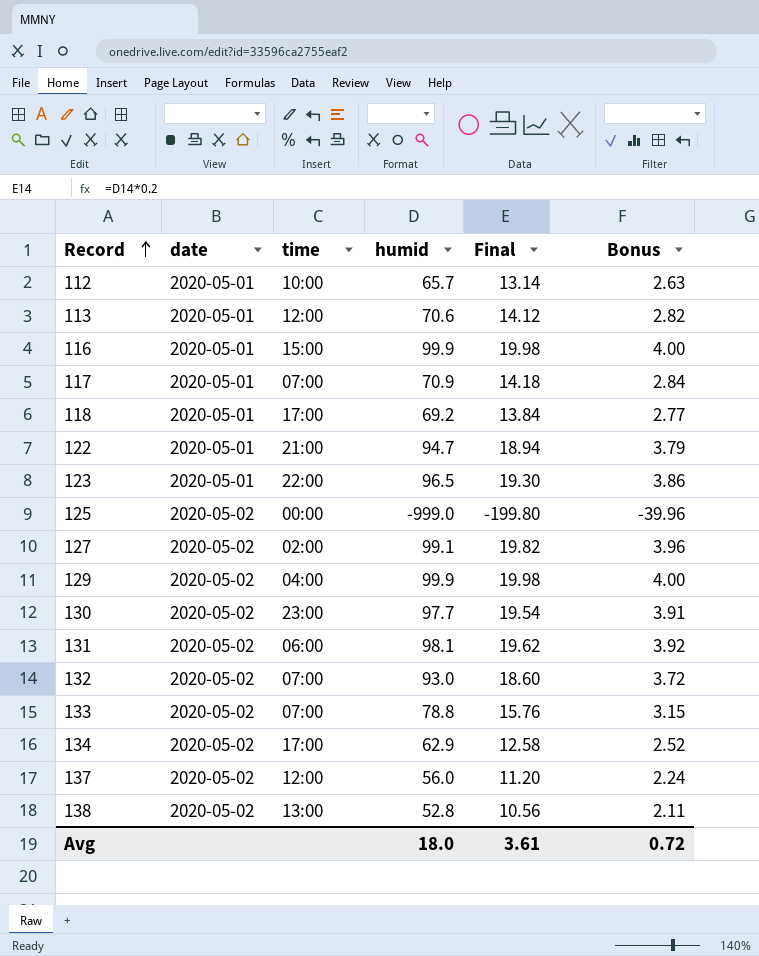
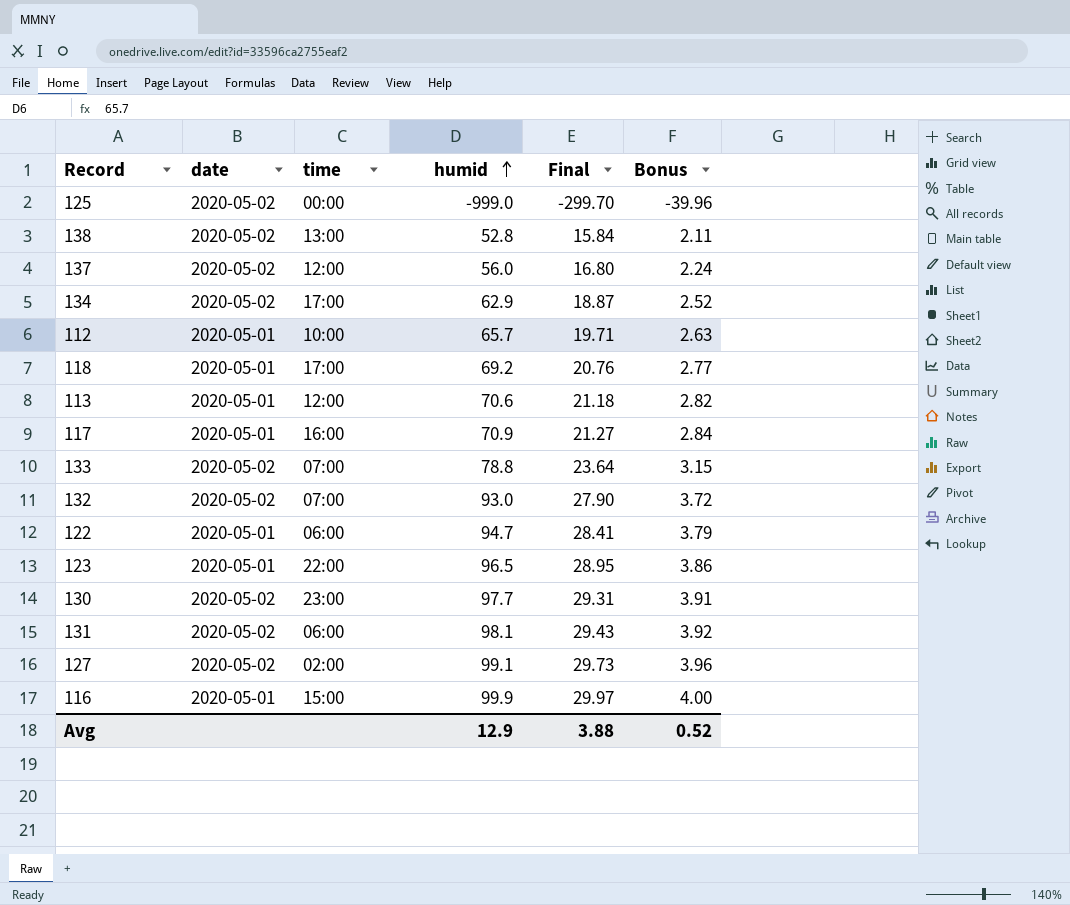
row order: Record ascending -> humid ascending
column Final | formula: [humid] * 0.2 -> [humid] * 0.3
row 129: 2020-05-02 | 04:00 | 99.9 | 19.98 | 4.00 -> none
117 | time: 07:00 -> 16:00
122 | time: 21:00 -> 06:00
Avg | humid: 18.0 -> 12.9
Avg | Final: 3.61 -> 3.88
Avg | Bonus: 0.72 -> 0.52

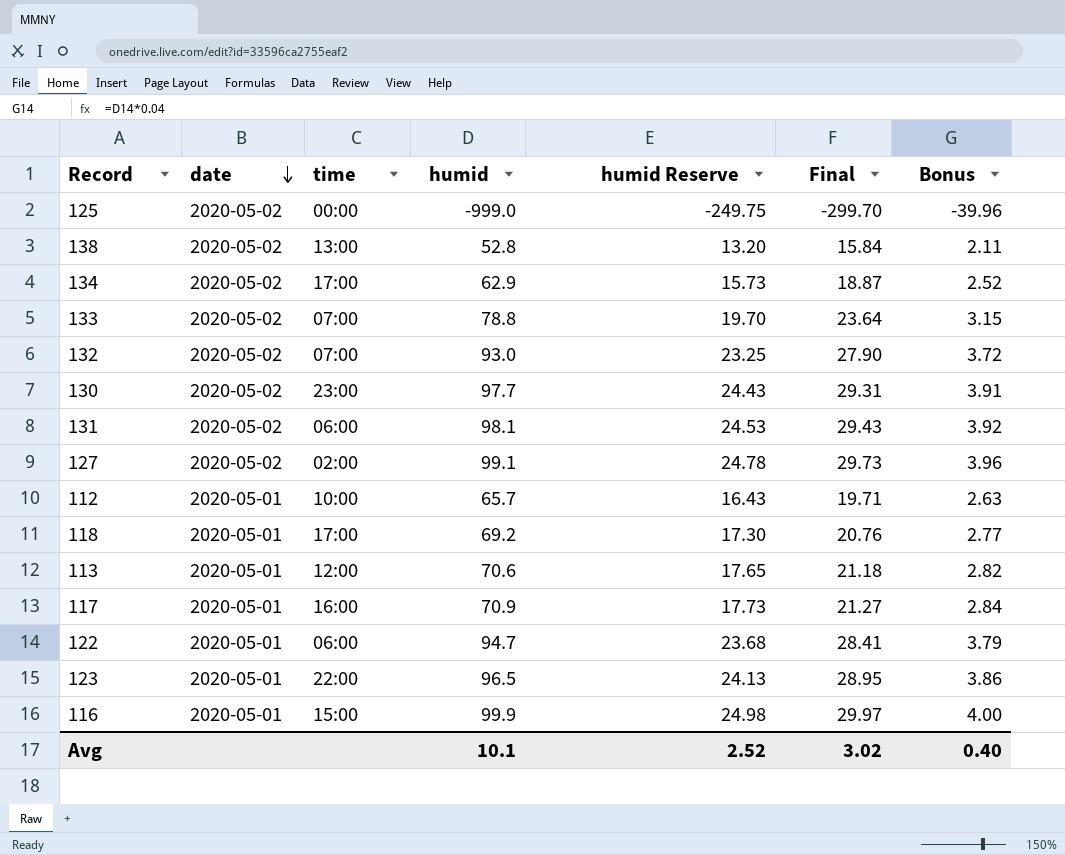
row order: humid ascending -> date descending
column humid Reserve | formula: none -> [humid] * 0.25
row 137: 2020-05-02 | 12:00 | 56.0 | 16.80 | 2.24 -> none
Avg | humid: 12.9 -> 10.1
Avg | Final: 3.88 -> 3.02
Avg | Bonus: 0.52 -> 0.40

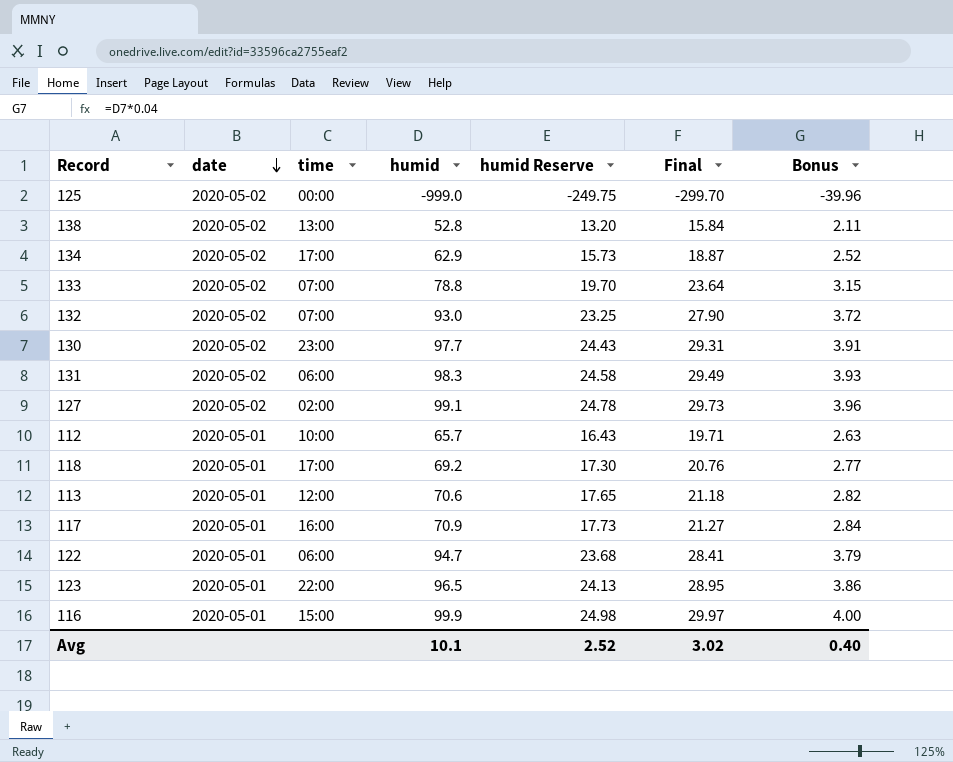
131 | humid: 98.1 -> 98.3
131 | humid Reserve: 24.53 -> 24.58
131 | Final: 29.43 -> 29.49
131 | Bonus: 3.92 -> 3.93

